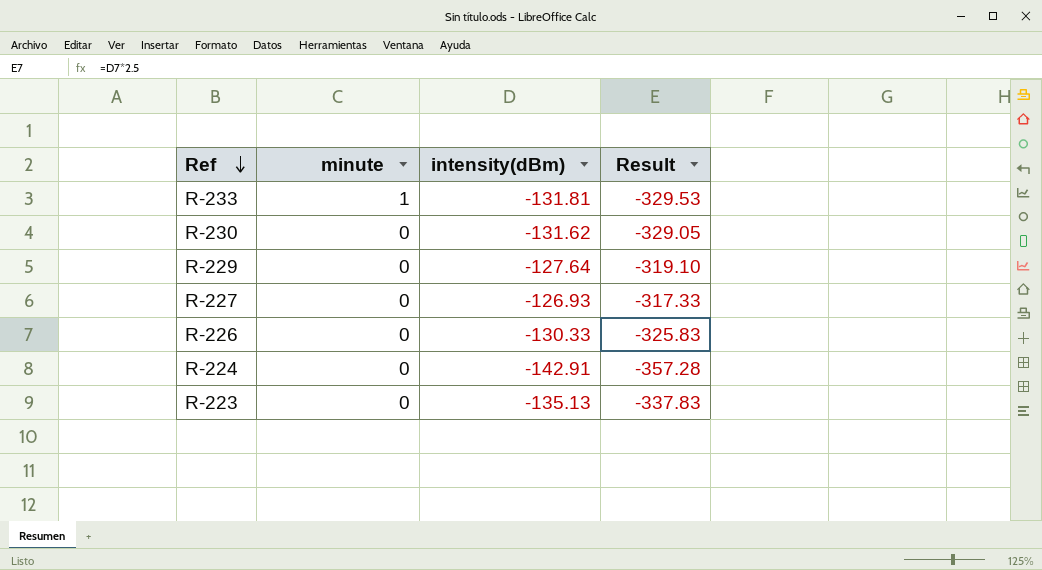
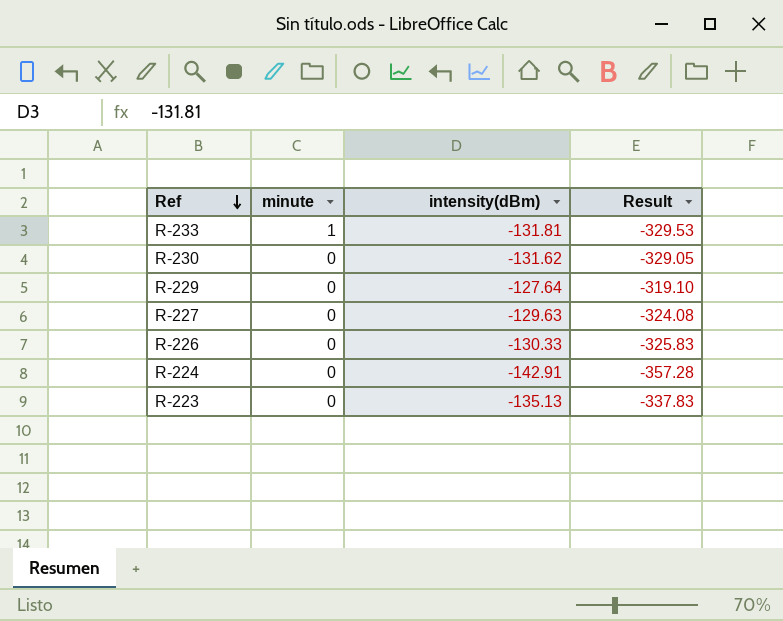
R-227 | intensity(dBm): -126.93 -> -129.63
R-227 | Result: -317.33 -> -324.08

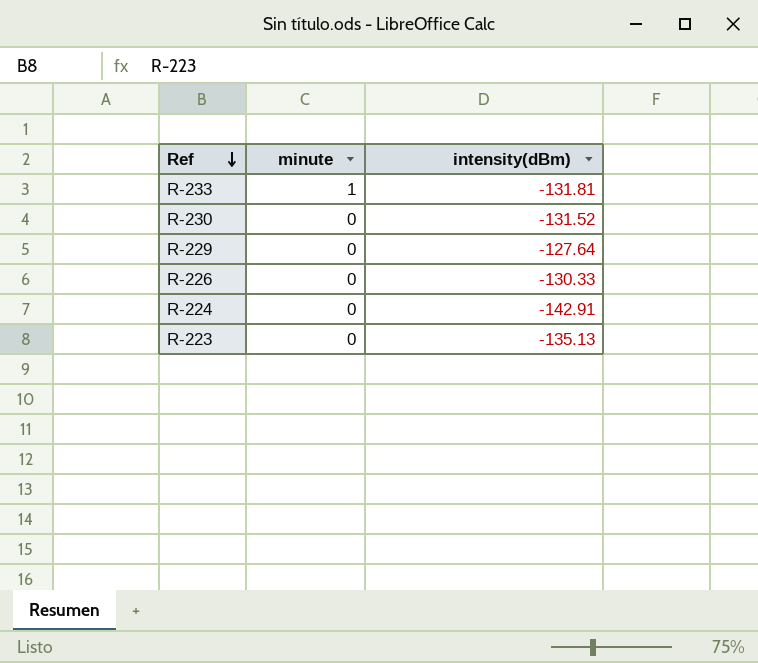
column Result | formula: [intensity(dBm)] * 2.5 -> none
row R-227: 0 | -129.63 | -324.08 -> none
R-230 | intensity(dBm): -131.62 -> -131.52

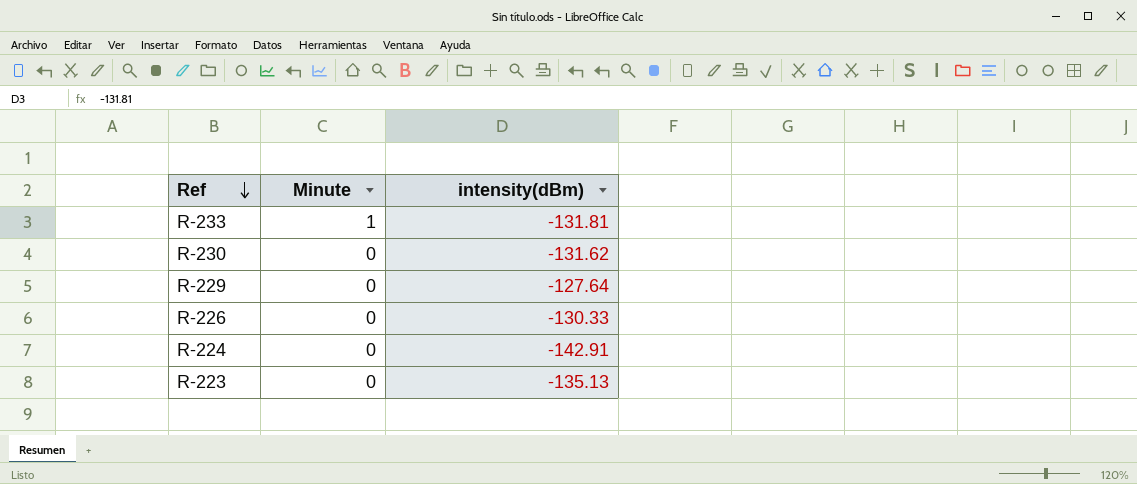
column name: minute -> Minute
R-230 | intensity(dBm): -131.52 -> -131.62

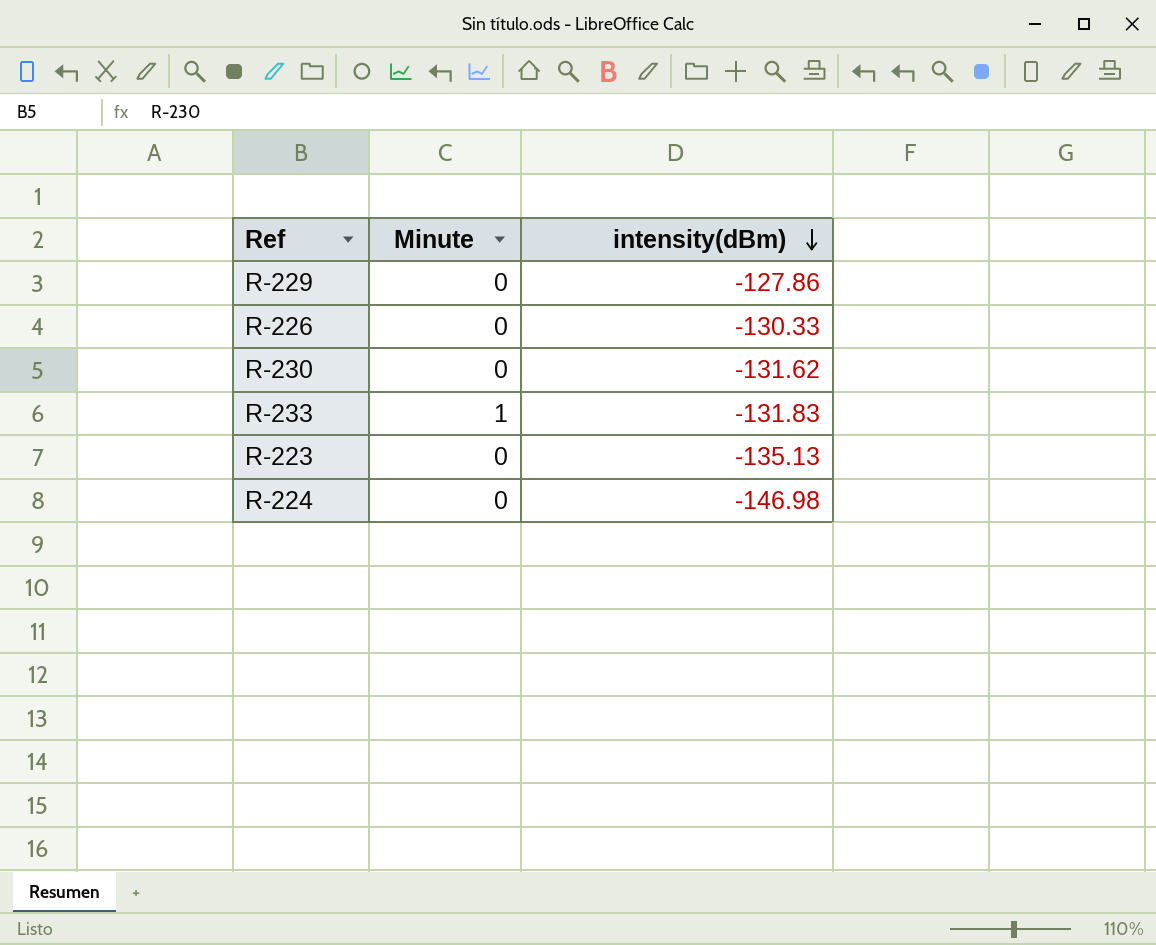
row order: Ref descending -> intensity(dBm) descending
R-229 | intensity(dBm): -127.64 -> -127.86
R-233 | intensity(dBm): -131.81 -> -131.83
R-224 | intensity(dBm): -142.91 -> -146.98

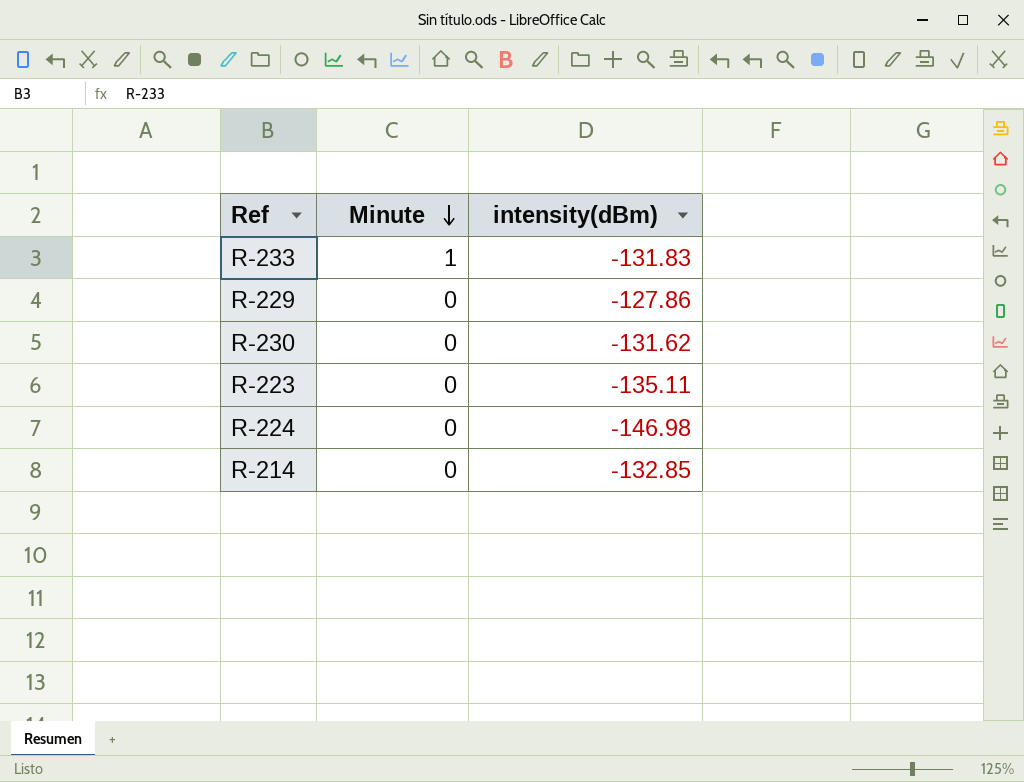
row order: intensity(dBm) descending -> Minute descending
row R-226: 0 | -130.33 -> none
R-223 | intensity(dBm): -135.13 -> -135.11
row R-214: none -> 0 | -132.85

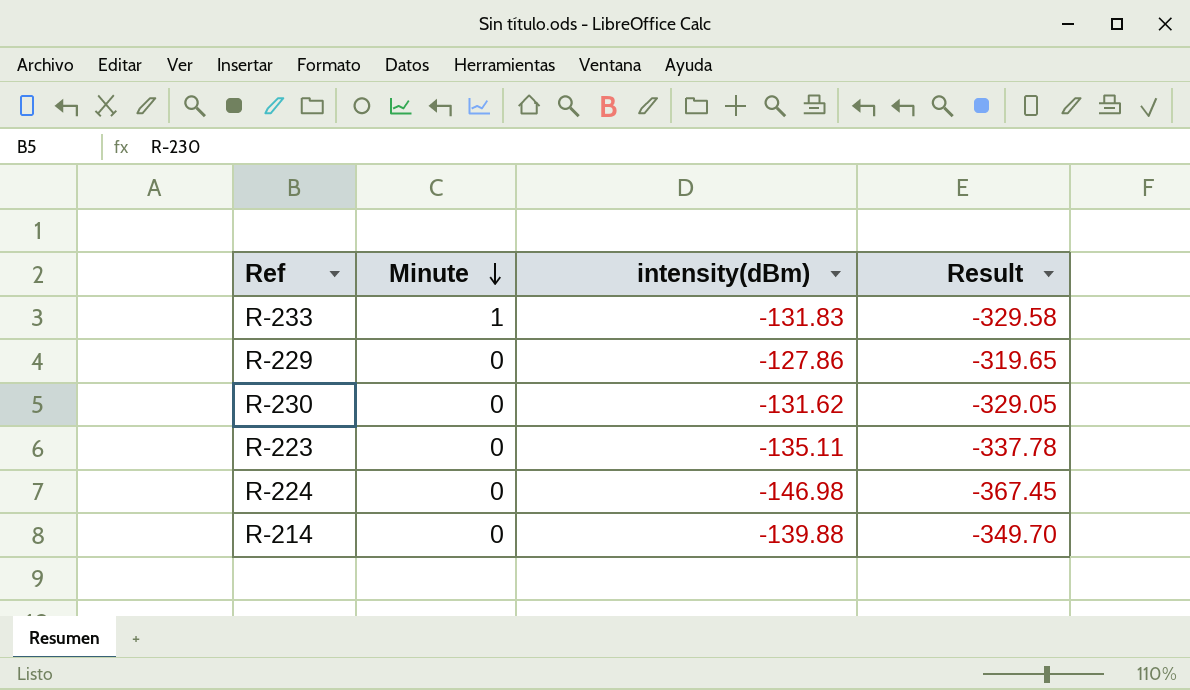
column Result | formula: none -> [intensity(dBm)] * 2.5
R-214 | intensity(dBm): -132.85 -> -139.88

